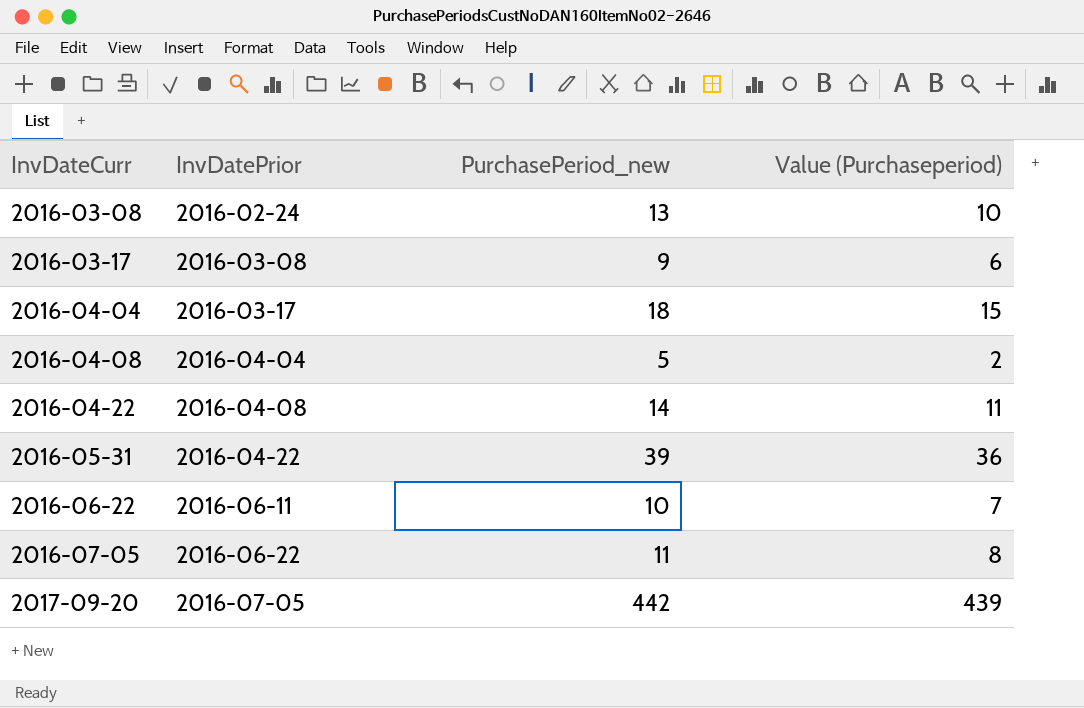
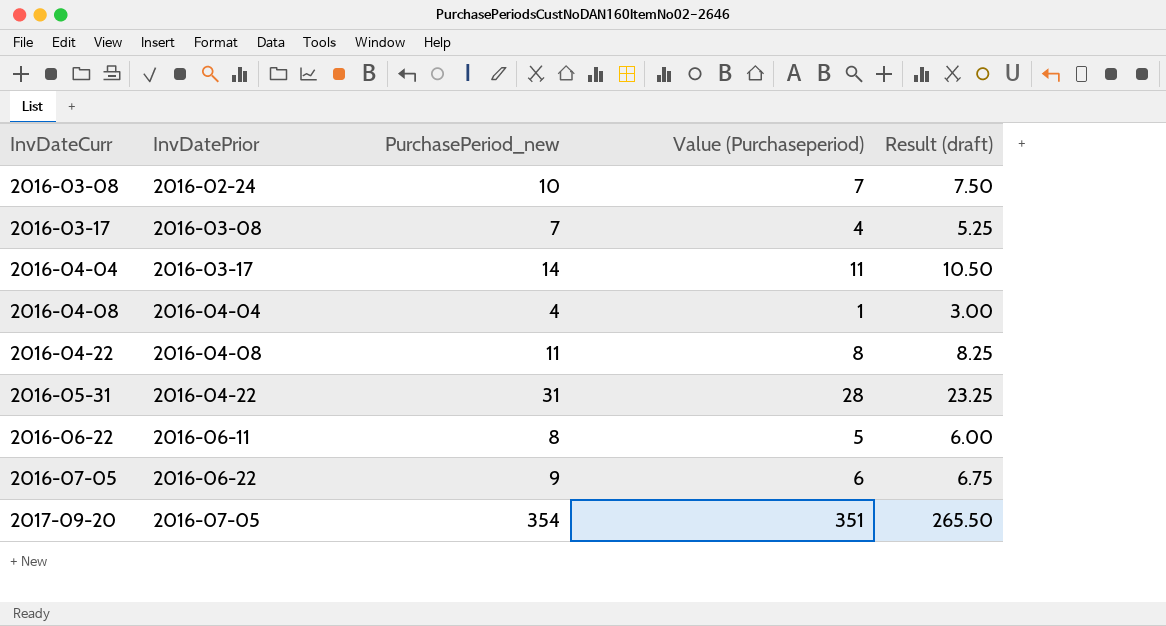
column Result (draft) | formula: none -> [PurchasePeriod_new] * 0.75
2016-03-08 | PurchasePeriod_new: 13 -> 10
2016-03-08 | Value (Purchaseperiod): 10 -> 7
2016-03-17 | PurchasePeriod_new: 9 -> 7
2016-03-17 | Value (Purchaseperiod): 6 -> 4
2016-04-04 | PurchasePeriod_new: 18 -> 14
2016-04-04 | Value (Purchaseperiod): 15 -> 11
2016-04-08 | PurchasePeriod_new: 5 -> 4
2016-04-08 | Value (Purchaseperiod): 2 -> 1
2016-04-22 | PurchasePeriod_new: 14 -> 11
2016-04-22 | Value (Purchaseperiod): 11 -> 8
2016-05-31 | PurchasePeriod_new: 39 -> 31
2016-05-31 | Value (Purchaseperiod): 36 -> 28
2016-06-22 | PurchasePeriod_new: 10 -> 8
2016-06-22 | Value (Purchaseperiod): 7 -> 5
2016-07-05 | PurchasePeriod_new: 11 -> 9
2016-07-05 | Value (Purchaseperiod): 8 -> 6
2017-09-20 | PurchasePeriod_new: 442 -> 354
2017-09-20 | Value (Purchaseperiod): 439 -> 351

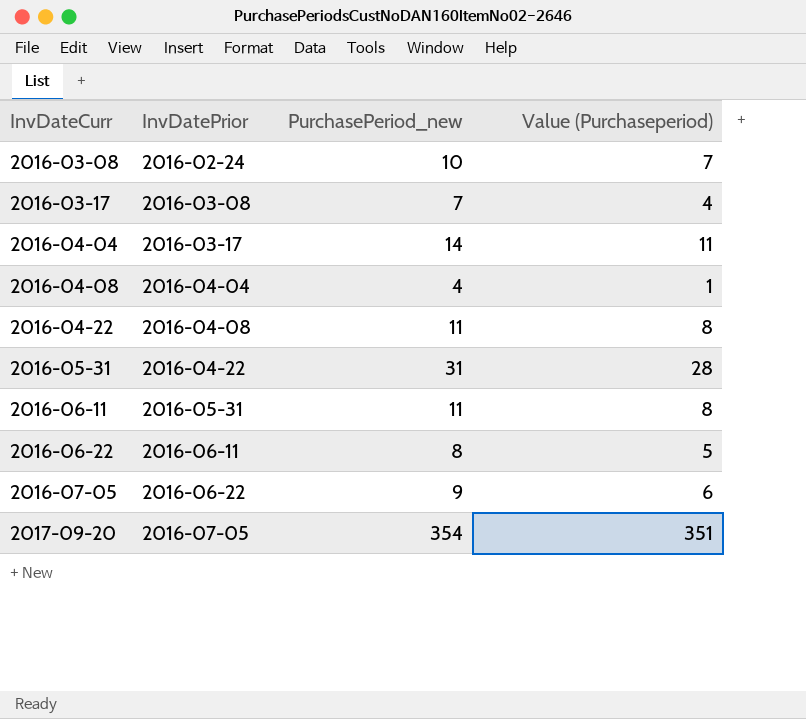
column Result (draft) | formula: [PurchasePeriod_new] * 0.75 -> none
row 2016-06-11: none -> 2016-05-31 | 11 | 8

